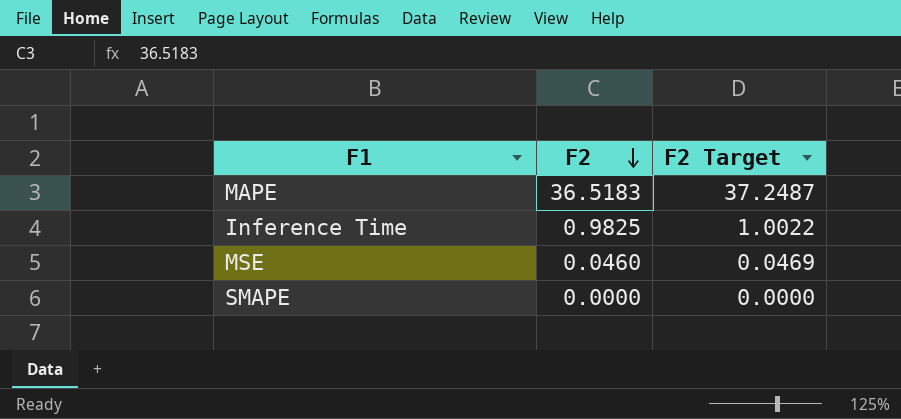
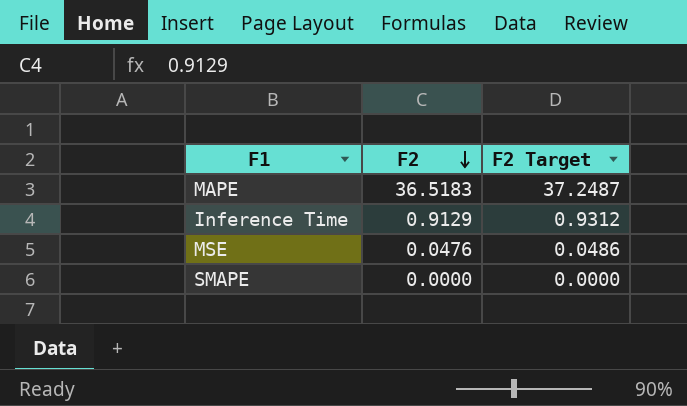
Inference Time | F2: 0.9825 -> 0.9129
Inference Time | F2 Target: 1.0022 -> 0.9312
MSE | F2: 0.0460 -> 0.0476
MSE | F2 Target: 0.0469 -> 0.0486

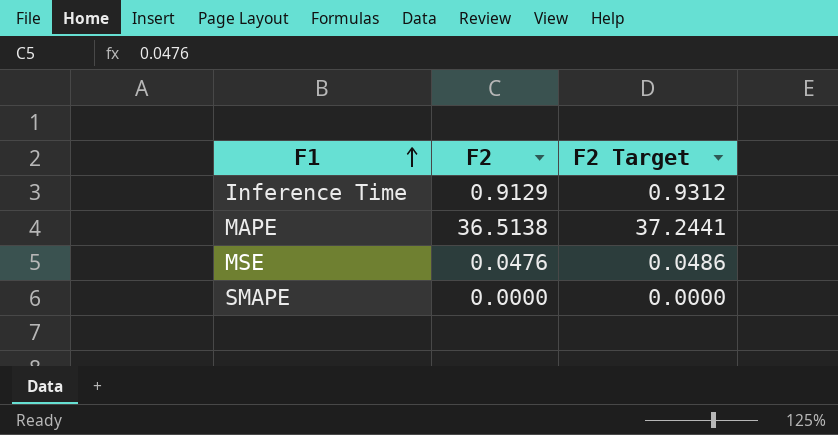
row order: F2 descending -> F1 ascending
MAPE | F2: 36.5183 -> 36.5138
MAPE | F2 Target: 37.2487 -> 37.2441

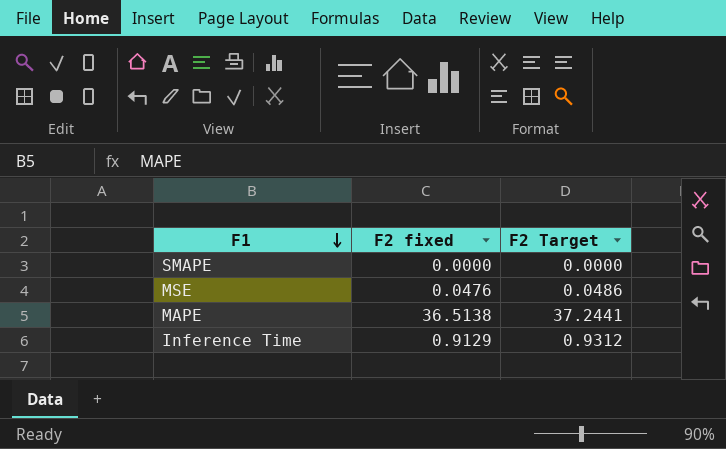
row order: F1 ascending -> F1 descending
column name: F2 -> F2 fixed

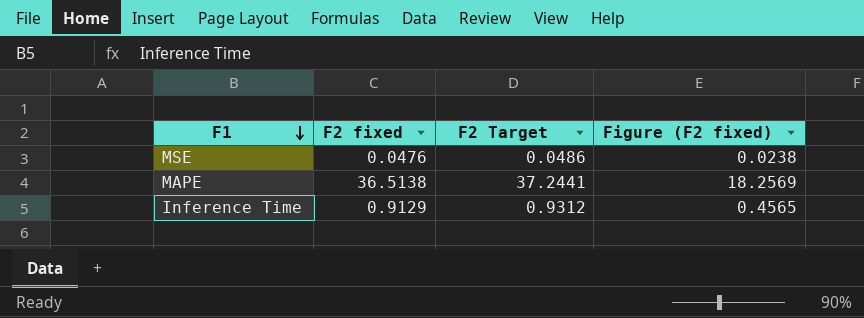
column Figure (F2 fixed) | formula: none -> [F2 fixed] * 0.5
row SMAPE: 0.0000 | 0.0000 -> none

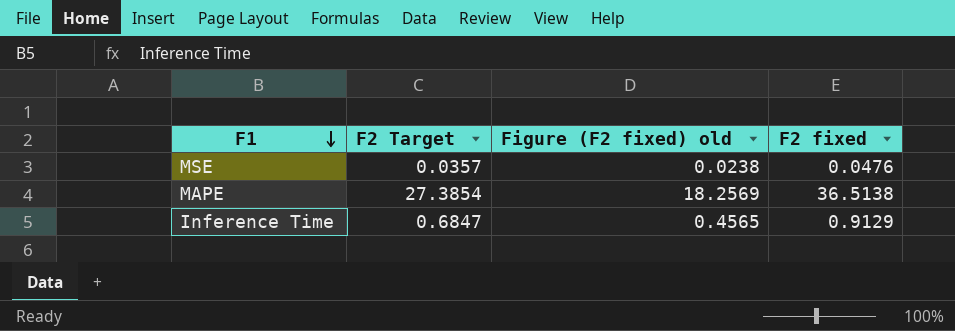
column F2 Target | formula: [F2 fixed] * 1.02 -> [F2 fixed] * 0.75
column name: Figure (F2 fixed) -> Figure (F2 fixed) old
column F2 fixed | position: 2 -> 4

